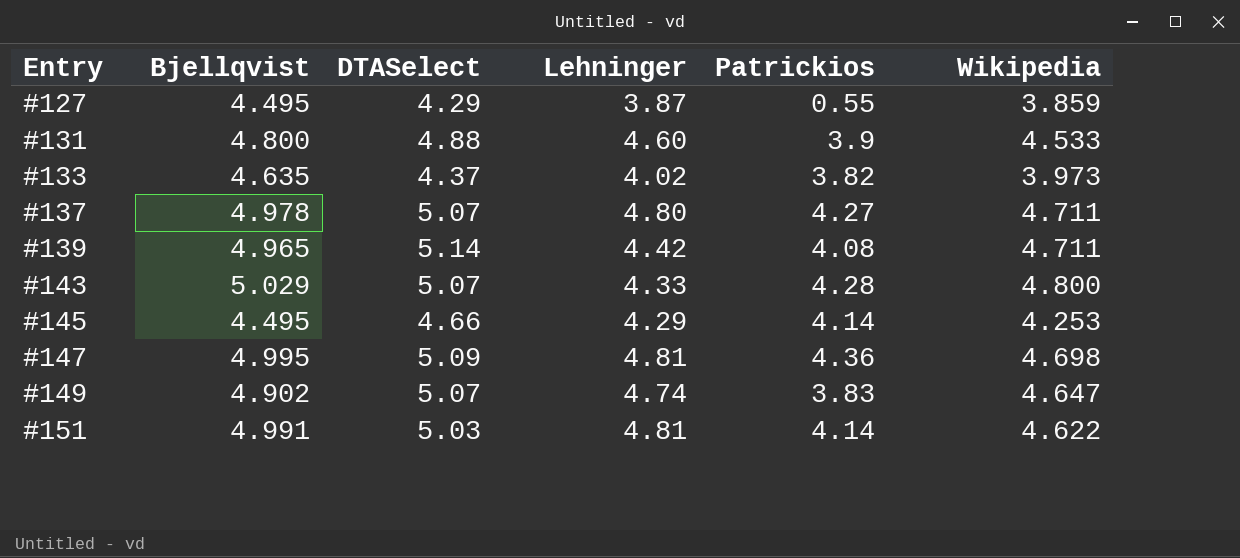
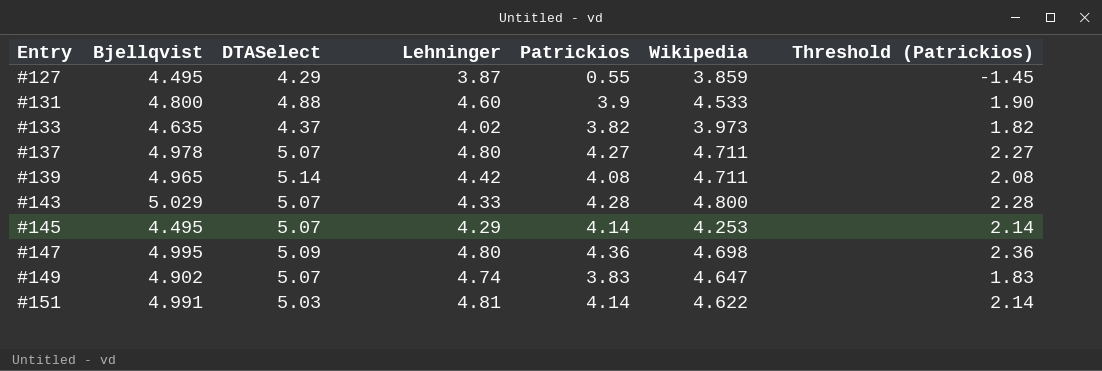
column Threshold (Patrickios) | formula: none -> [Patrickios] - 2
#145 | DTASelect: 4.66 -> 5.07
#147 | Lehninger: 4.81 -> 4.80

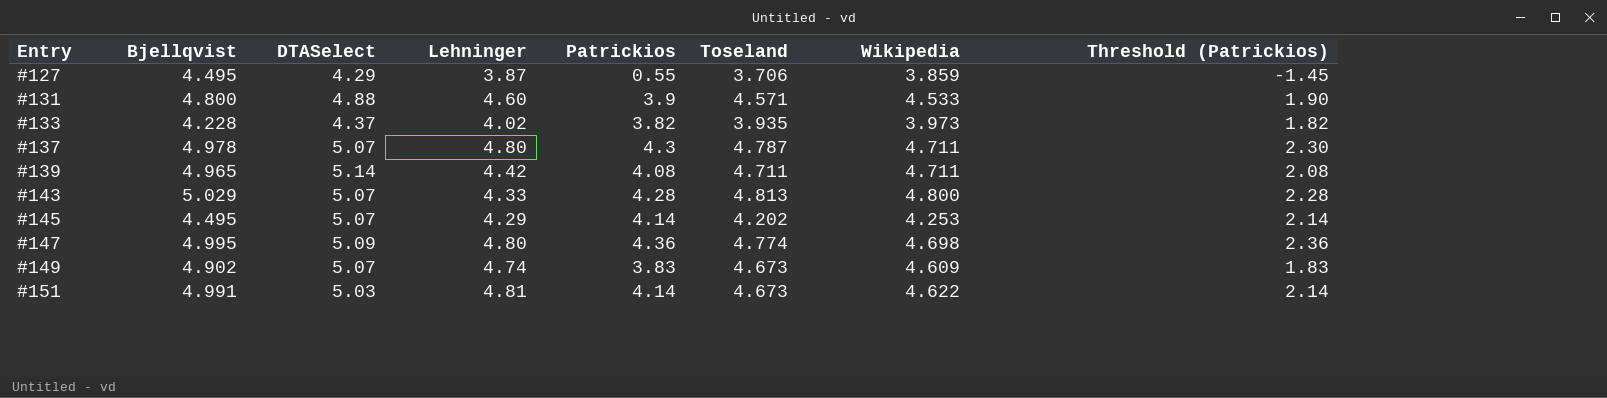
column Toseland | position: none -> 6
#133 | Bjellqvist: 4.635 -> 4.228
#137 | Patrickios: 4.27 -> 4.3
#137 | Threshold (Patrickios): 2.27 -> 2.30
#149 | Wikipedia: 4.647 -> 4.609

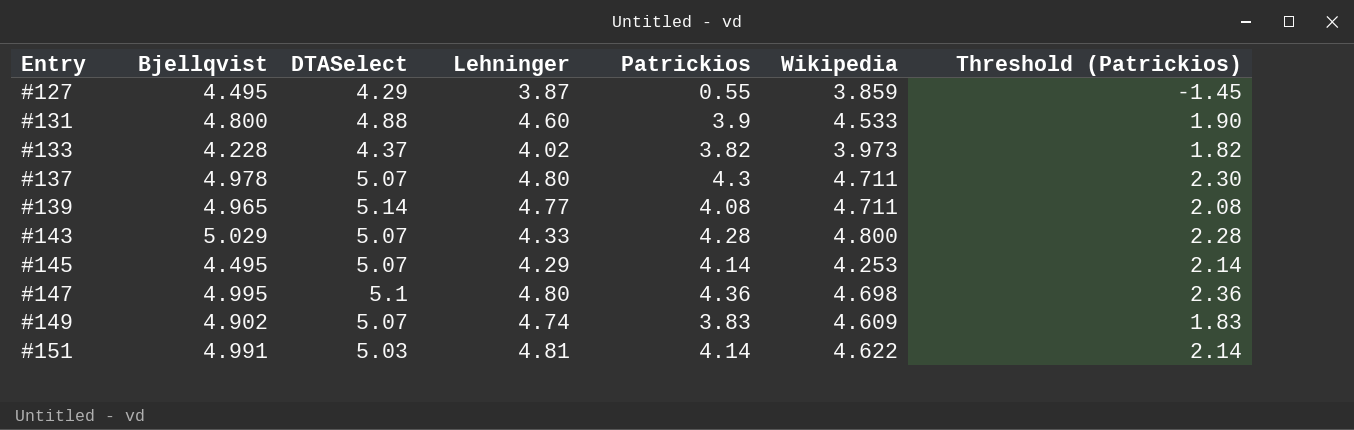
column Toseland | position: 6 -> none
#139 | Lehninger: 4.42 -> 4.77
#147 | DTASelect: 5.09 -> 5.1

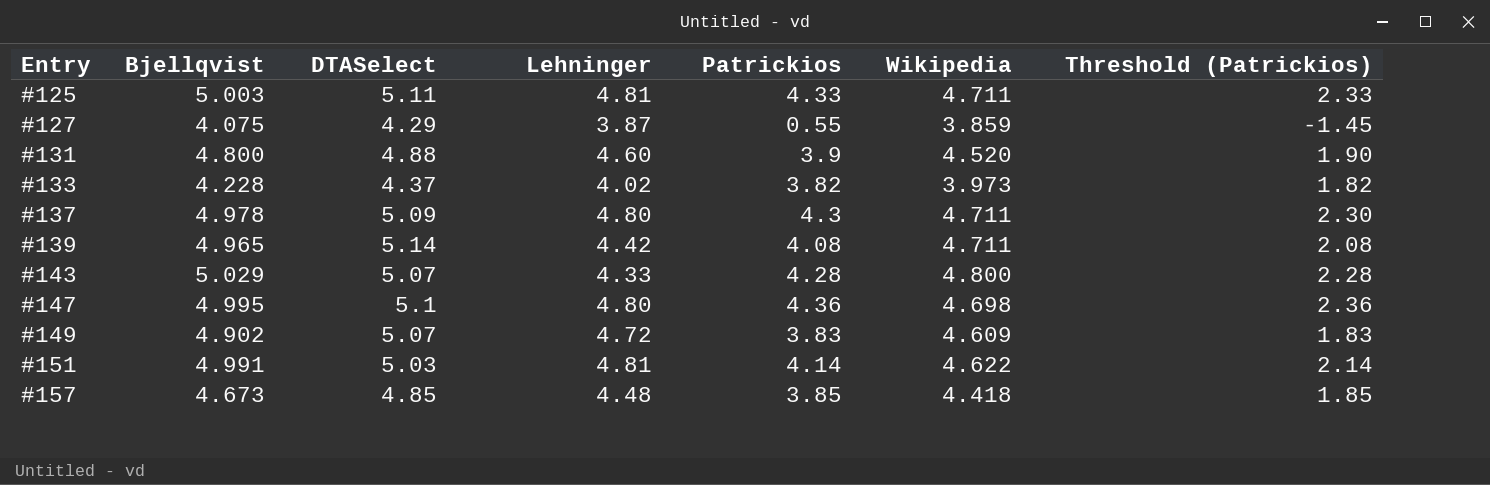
row #145: 4.495 | 5.07 | 4.29 | 4.14 | 4.253 | 2.14 -> none
row #125: none -> 5.003 | 5.11 | 4.81 | 4.33 | 4.711 | 2.33
#127 | Bjellqvist: 4.495 -> 4.075
#131 | Wikipedia: 4.533 -> 4.520
#137 | DTASelect: 5.07 -> 5.09
#139 | Lehninger: 4.77 -> 4.42
#149 | Lehninger: 4.74 -> 4.72
row #157: none -> 4.673 | 4.85 | 4.48 | 3.85 | 4.418 | 1.85

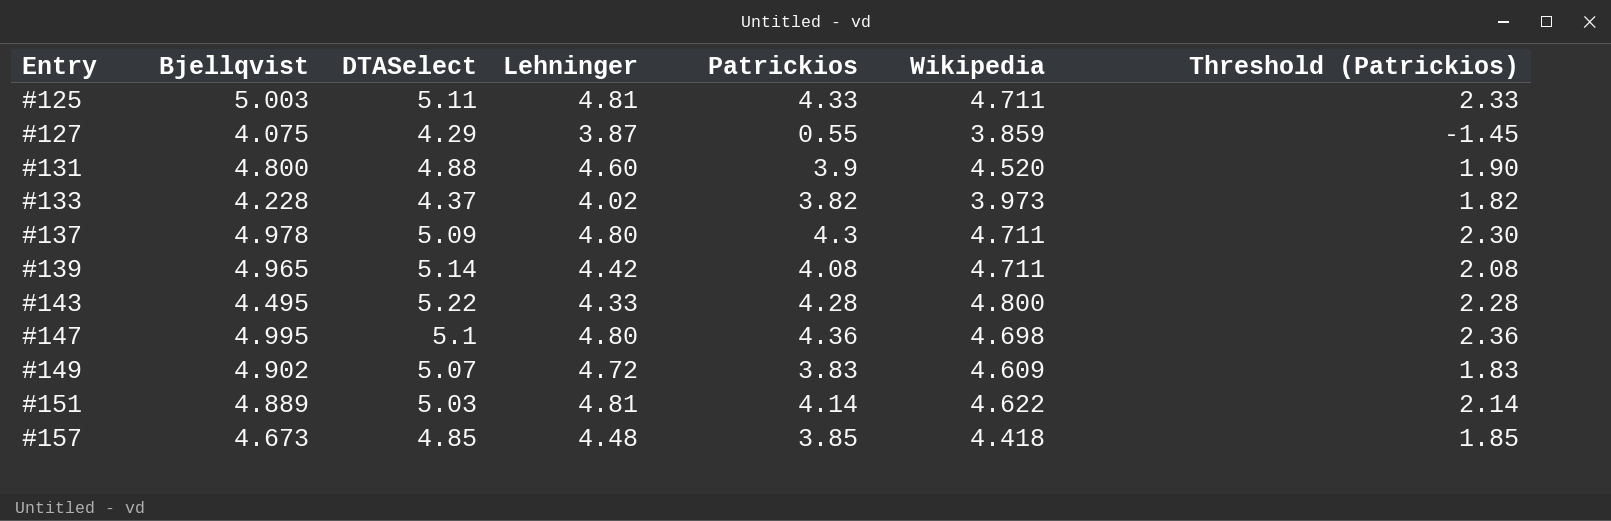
#143 | Bjellqvist: 5.029 -> 4.495
#143 | DTASelect: 5.07 -> 5.22
#151 | Bjellqvist: 4.991 -> 4.889

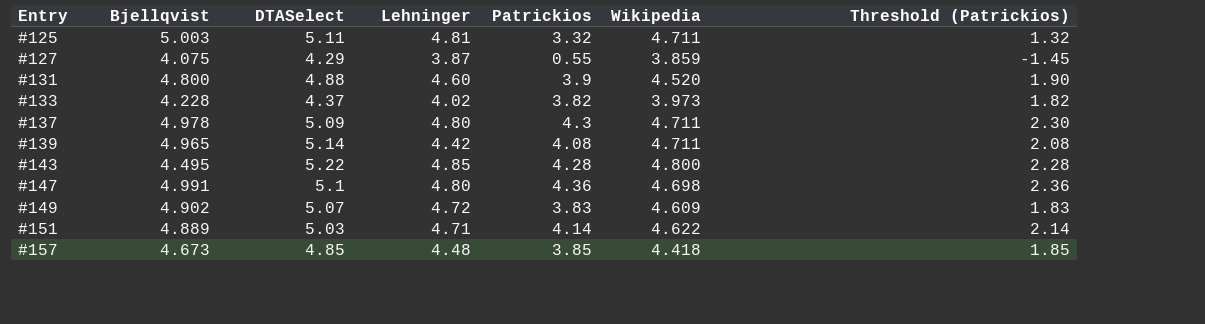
#125 | Patrickios: 4.33 -> 3.32
#125 | Threshold (Patrickios): 2.33 -> 1.32
#143 | Lehninger: 4.33 -> 4.85
#147 | Bjellqvist: 4.995 -> 4.991
#151 | Lehninger: 4.81 -> 4.71

